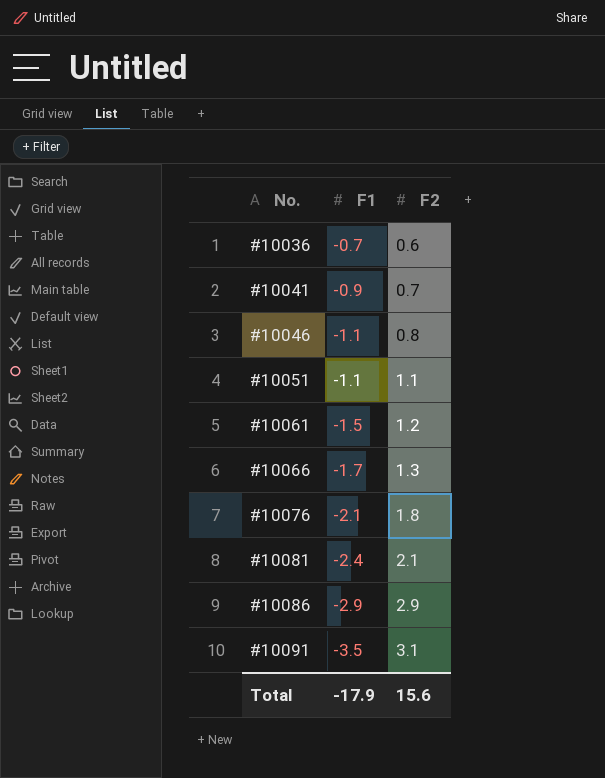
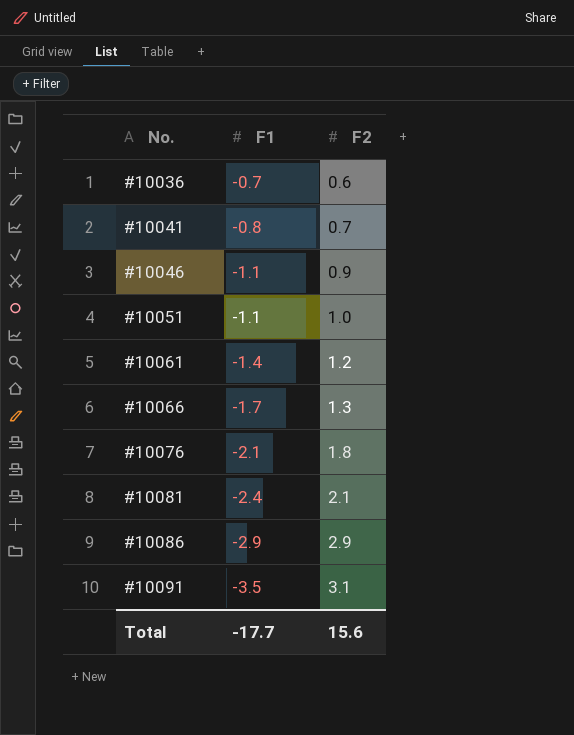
#10041 | F1: -0.9 -> -0.8
#10046 | F2: 0.8 -> 0.9
#10051 | F2: 1.1 -> 1.0
#10061 | F1: -1.5 -> -1.4
Total | F1: -17.9 -> -17.7

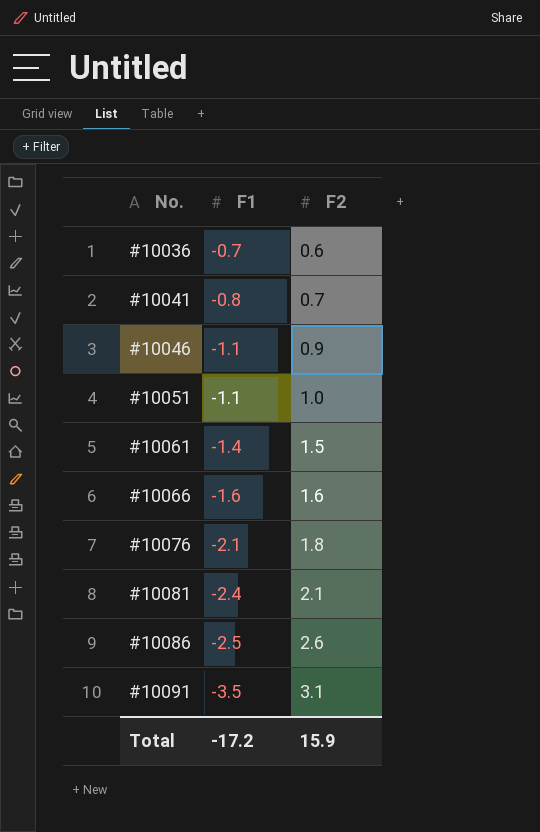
#10061 | F2: 1.2 -> 1.5
#10066 | F1: -1.7 -> -1.6
#10066 | F2: 1.3 -> 1.6
#10086 | F1: -2.9 -> -2.5
#10086 | F2: 2.9 -> 2.6
Total | F1: -17.7 -> -17.2
Total | F2: 15.6 -> 15.9

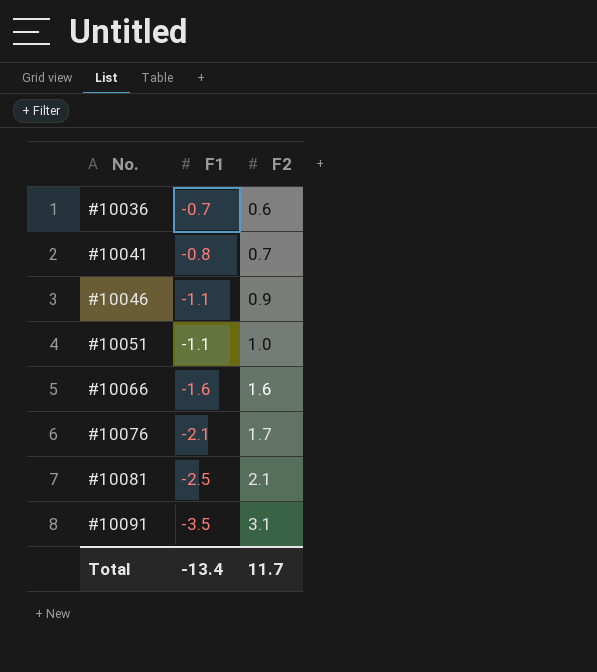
row #10061: -1.4 | 1.5 -> none
row #10086: -2.5 | 2.6 -> none
#10076 | F2: 1.8 -> 1.7
#10081 | F1: -2.4 -> -2.5
Total | F1: -17.2 -> -13.4
Total | F2: 15.9 -> 11.7

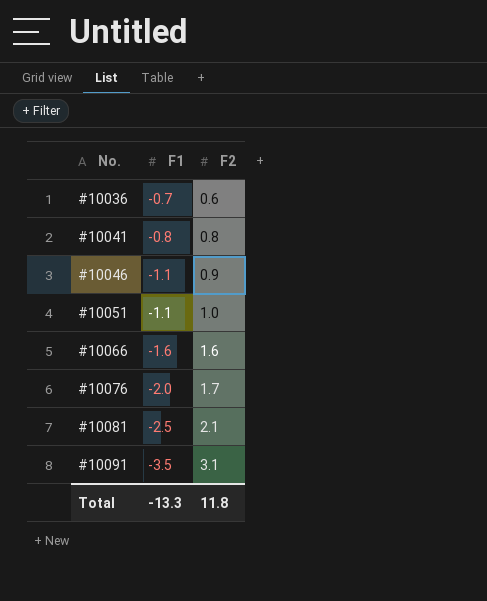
#10041 | F2: 0.7 -> 0.8
#10076 | F1: -2.1 -> -2.0
Total | F1: -13.4 -> -13.3
Total | F2: 11.7 -> 11.8

